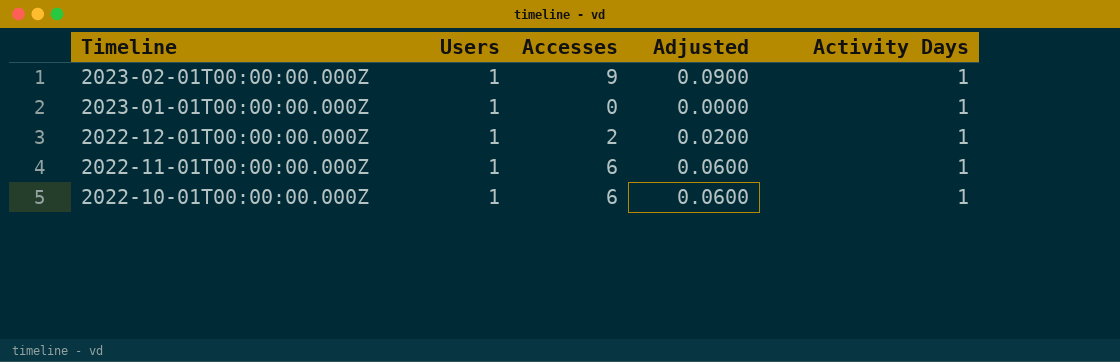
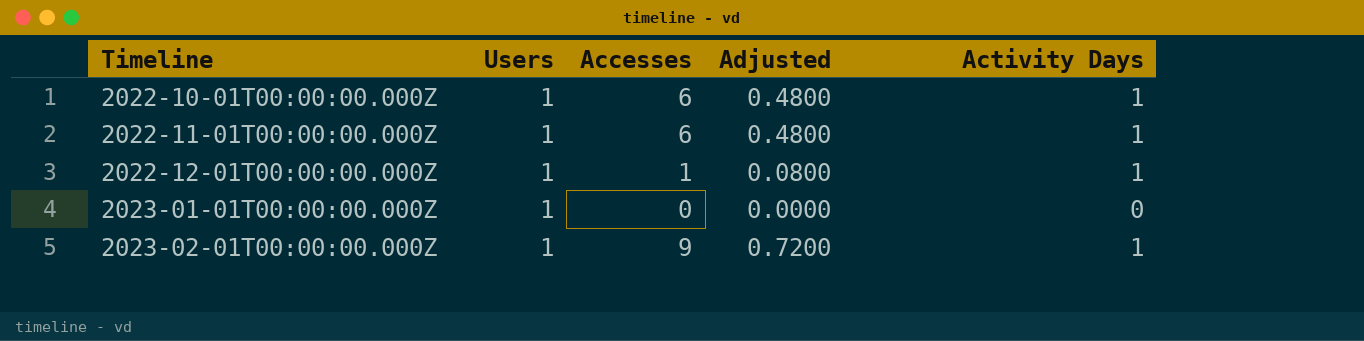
row order: Timeline descending -> Timeline ascending
column Adjusted | formula: [Accesses] * 0.01 -> [Accesses] * 0.08
2022-12-01T00:00:00.000Z | Accesses: 2 -> 1
2023-01-01T00:00:00.000Z | Activity Days: 1 -> 0

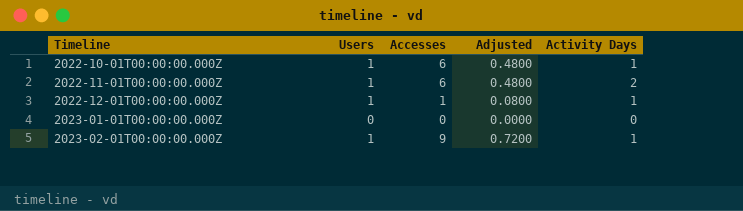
2022-11-01T00:00:00.000Z | Activity Days: 1 -> 2
2023-01-01T00:00:00.000Z | Users: 1 -> 0

